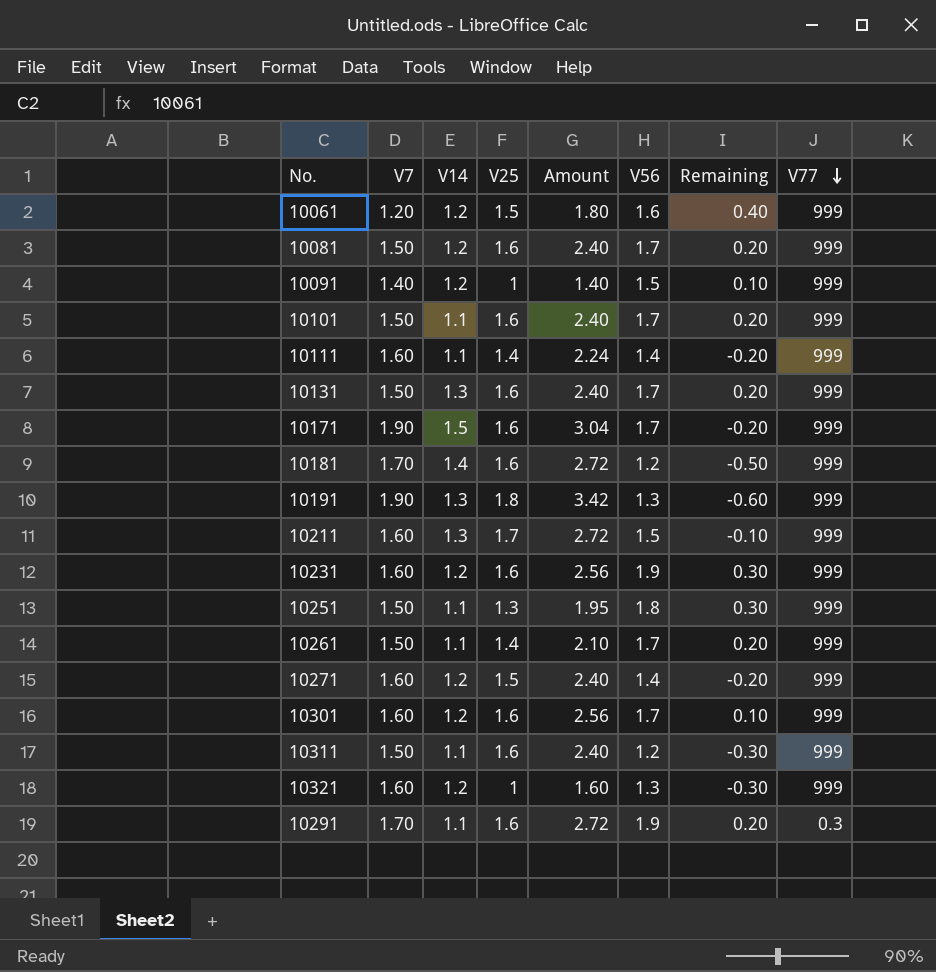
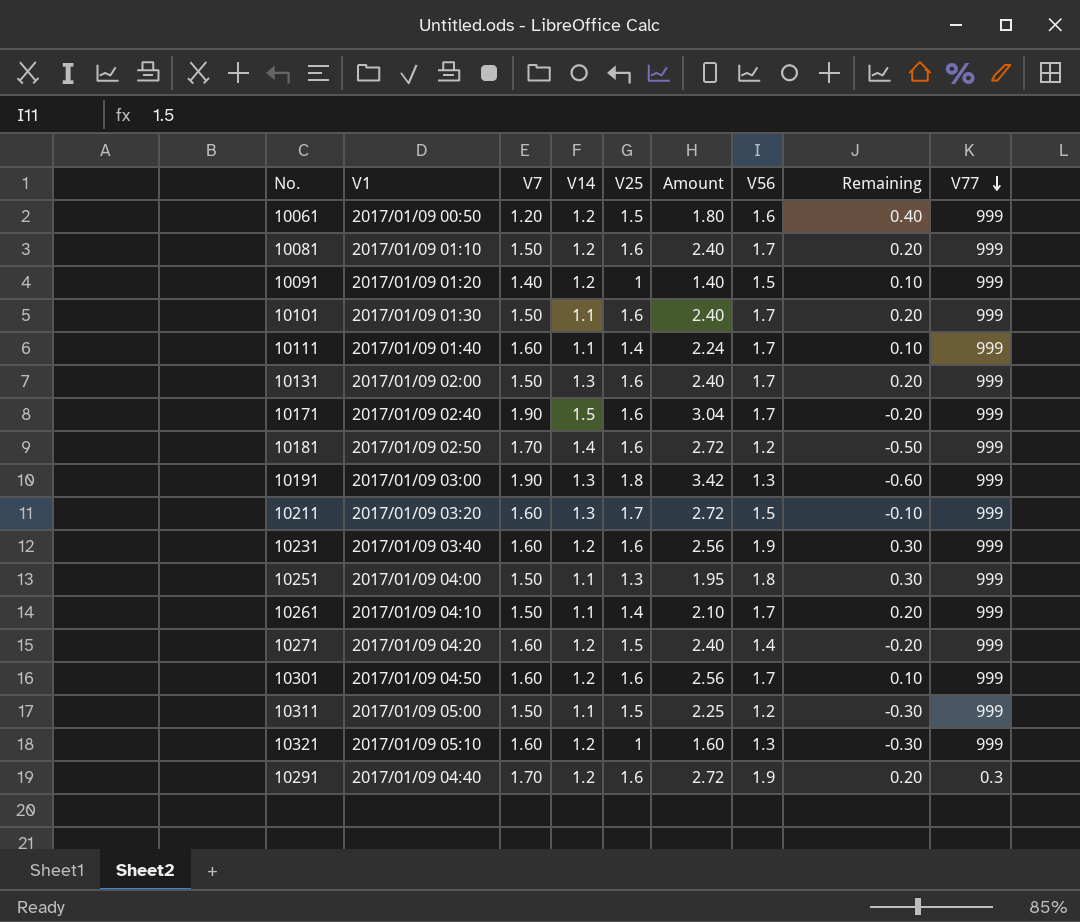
column V1 | position: none -> 2
10111 | V56: 1.4 -> 1.7
10111 | Remaining: -0.20 -> 0.10
10311 | V25: 1.6 -> 1.5
10311 | Amount: 2.40 -> 2.25
10291 | V14: 1.1 -> 1.2

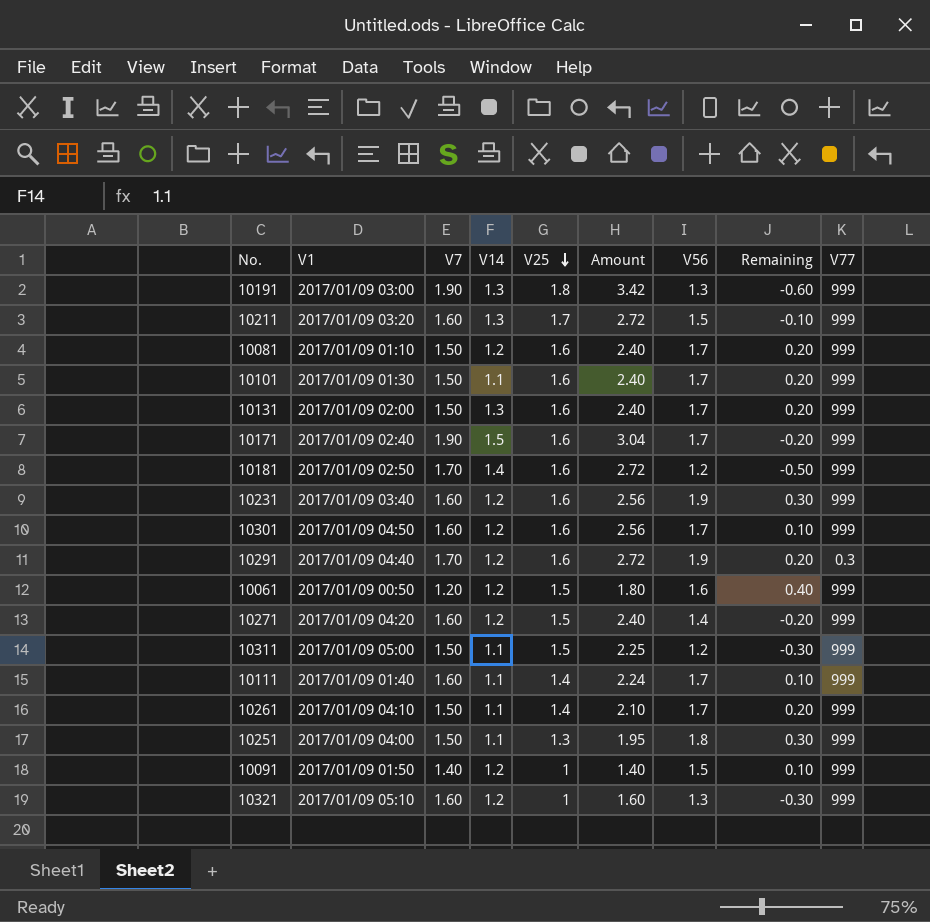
row order: V77 descending -> V25 descending
10091 | V1: 2017/01/09 01:20 -> 2017/01/09 01:50

